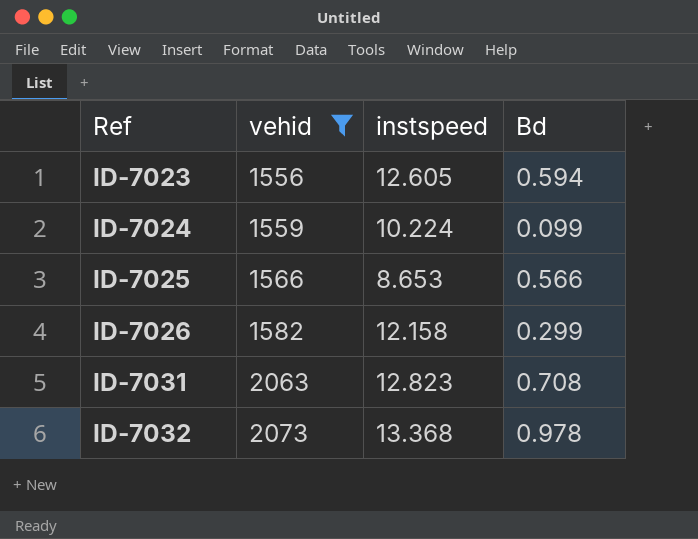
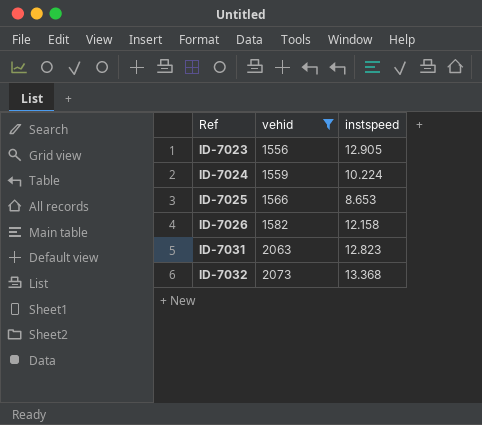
column Bd | position: 4 -> none
ID-7023 | instspeed: 12.605 -> 12.905

